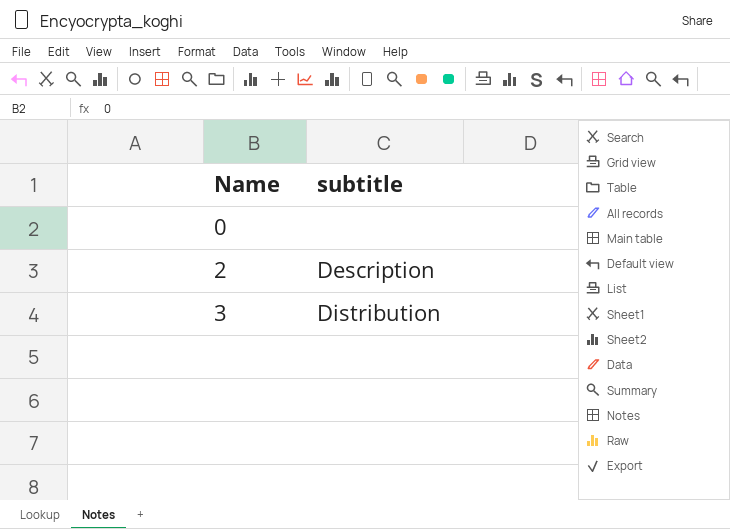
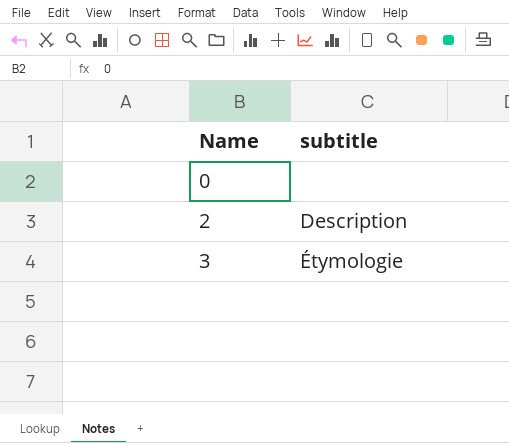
3 | subtitle: Distribution -> Étymologie

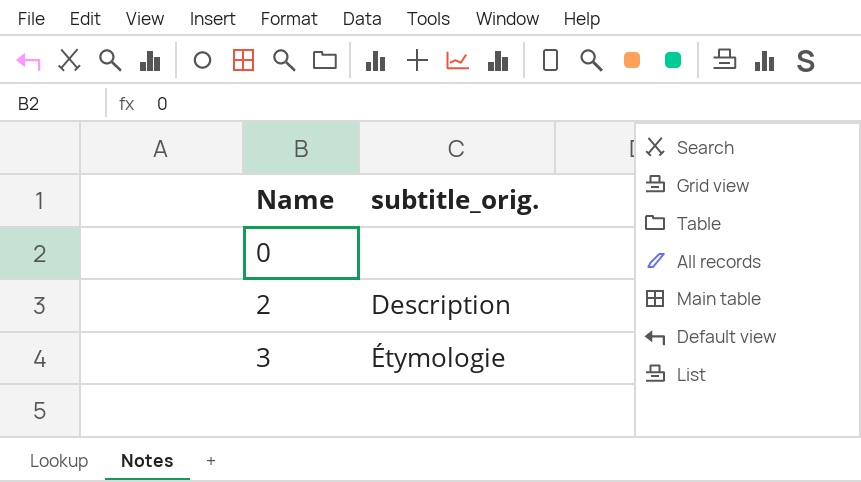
column name: subtitle -> subtitle_orig.

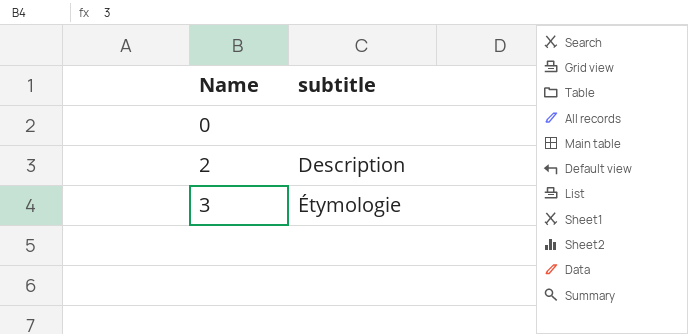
column name: subtitle_orig. -> subtitle

